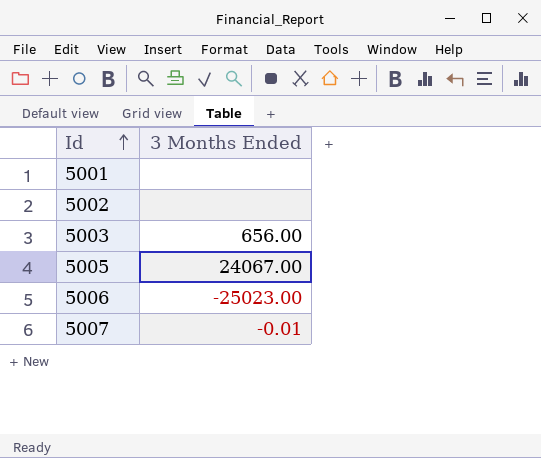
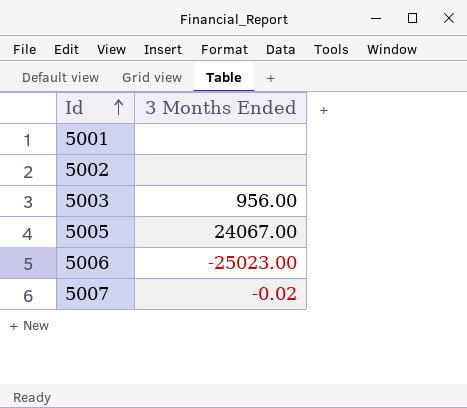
5003 | 3 Months Ended: 656.00 -> 956.00
5007 | 3 Months Ended: -0.01 -> -0.02

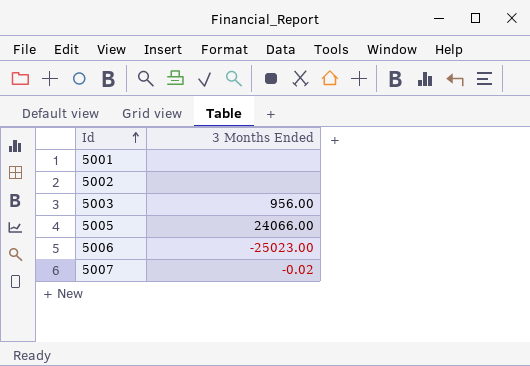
5005 | 3 Months Ended: 24067.00 -> 24066.00

